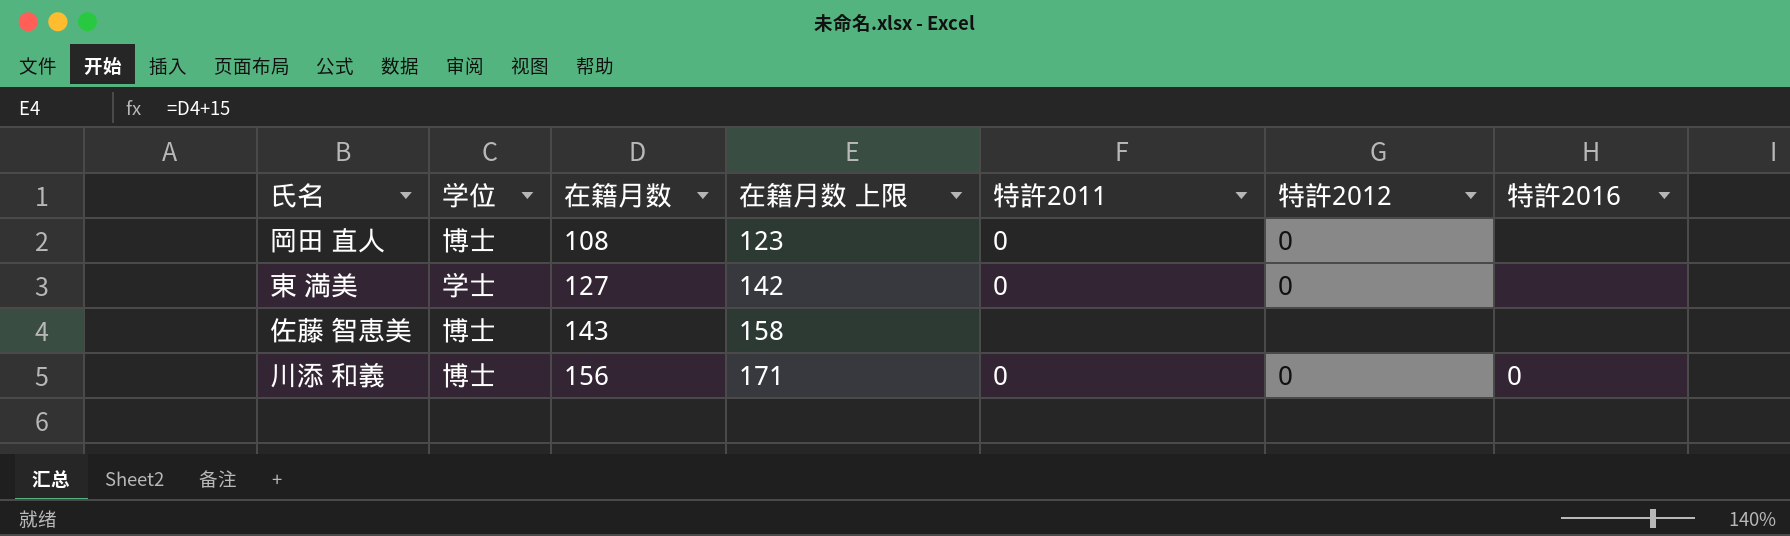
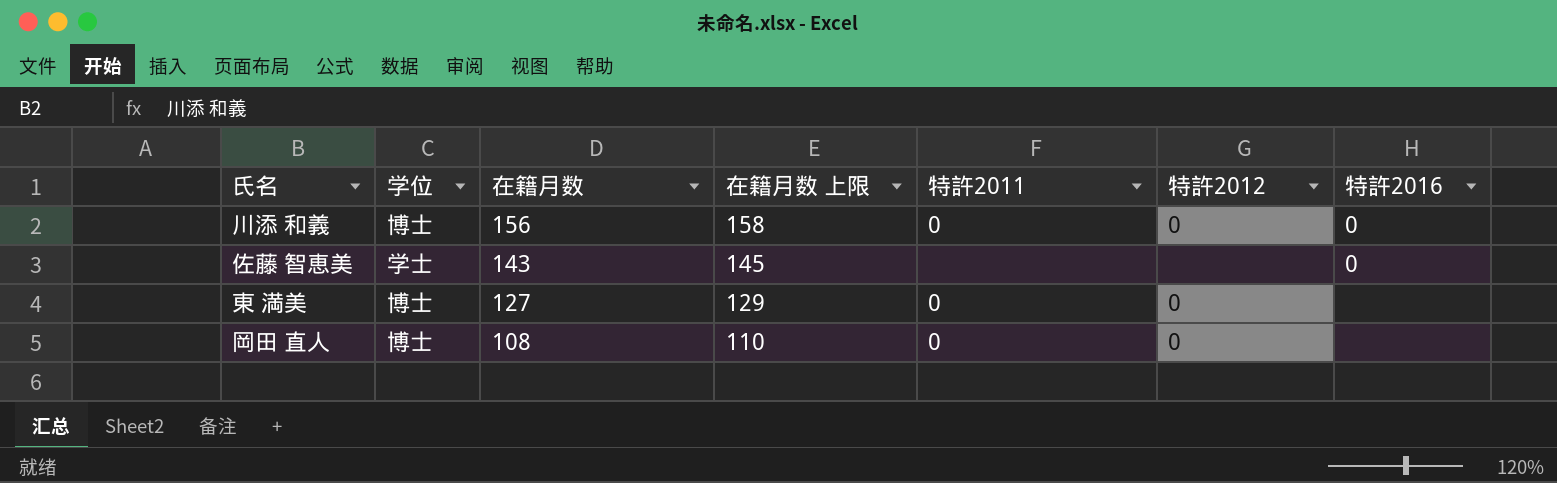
row order: 在籍月数 ascending -> 在籍月数 descending
column 在籍月数 上限 | formula: [在籍月数] + 15 -> [在籍月数] + 2
佐藤 智恵美 | 学位: 博士 -> 学士
佐藤 智恵美 | 特許2016: none -> 0
東 満美 | 学位: 学士 -> 博士

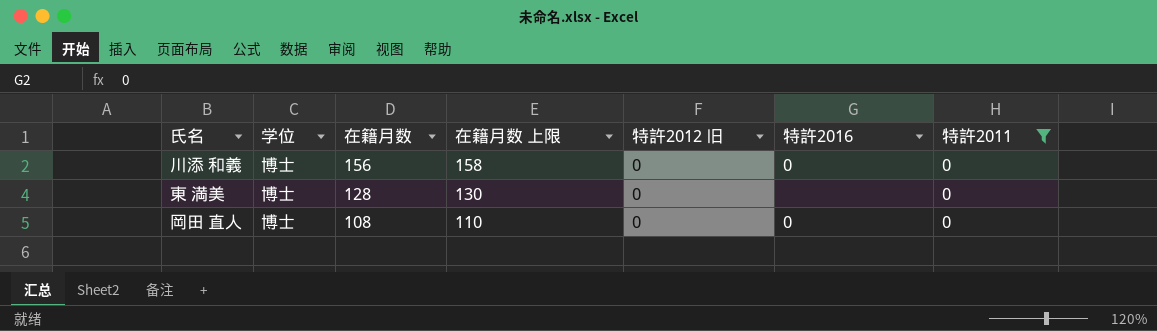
filter: none -> 特許2011 = 0
column name: 特許2012 -> 特許2012 旧
column 特許2011 | position: 5 -> 7
東 満美 | 在籍月数: 127 -> 128
東 満美 | 在籍月数 上限: 129 -> 130
岡田 直人 | 特許2016: none -> 0

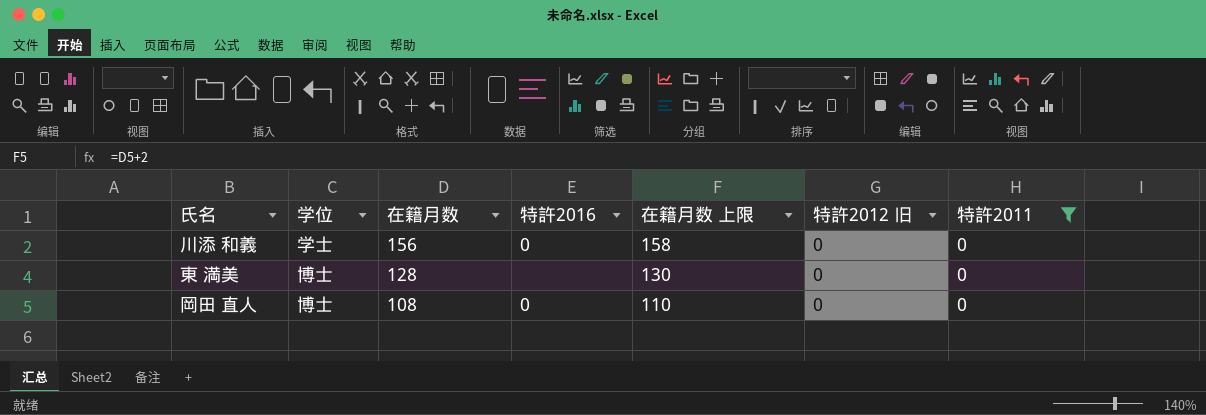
column 特許2016 | position: 6 -> 4
川添 和義 | 学位: 博士 -> 学士

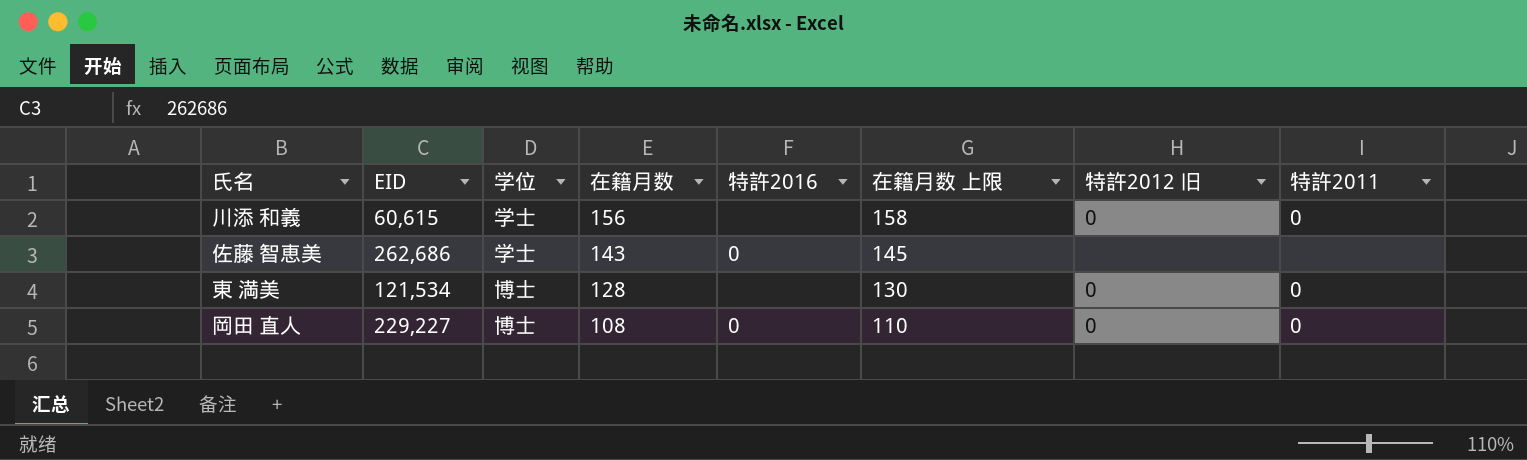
filter: 特許2011 = 0 -> none
column EID | position: none -> 2
川添 和義 | 特許2016: 0 -> none

